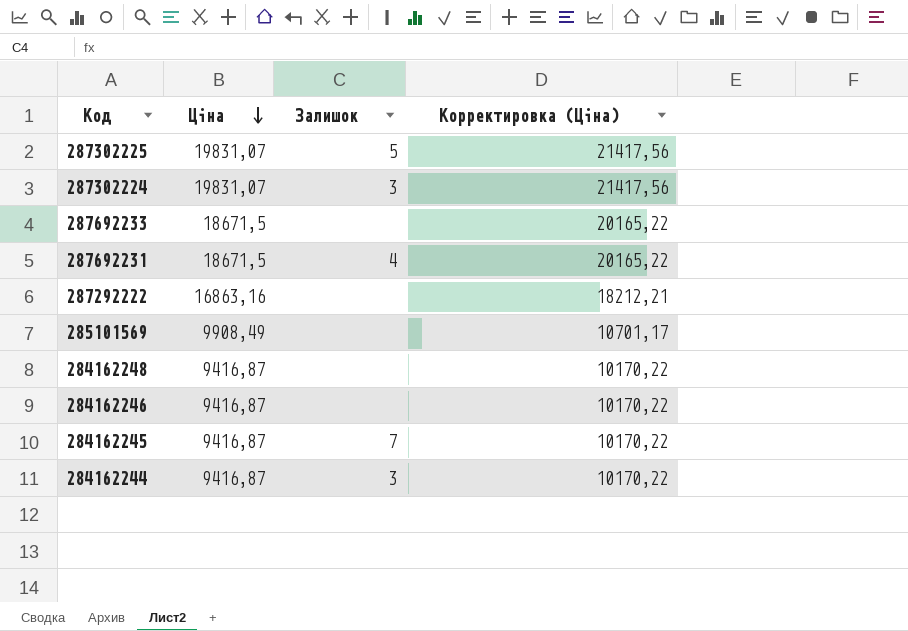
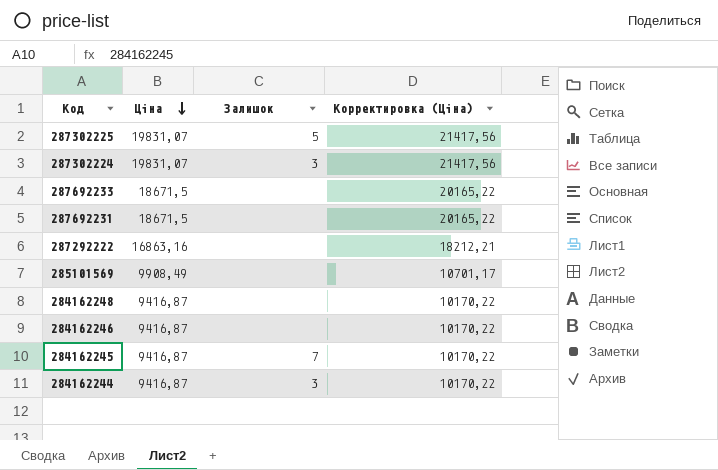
287692231 | Залишок: 4 -> none

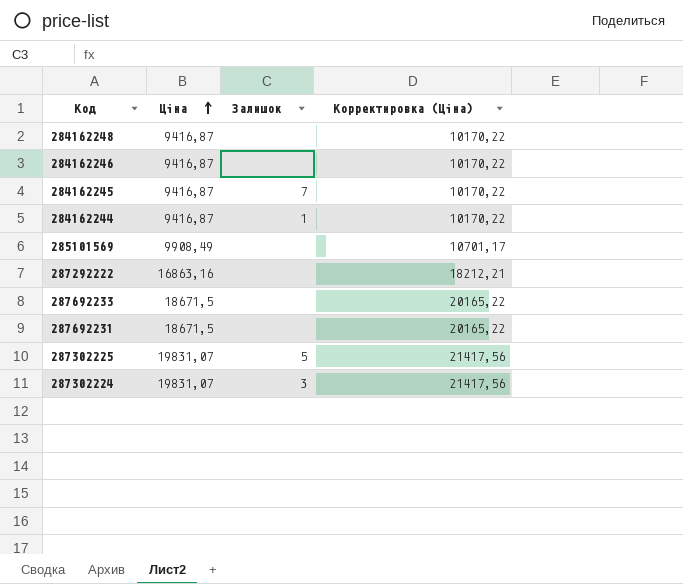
row order: Ціна descending -> Ціна ascending
284162244 | Залишок: 3 -> 1

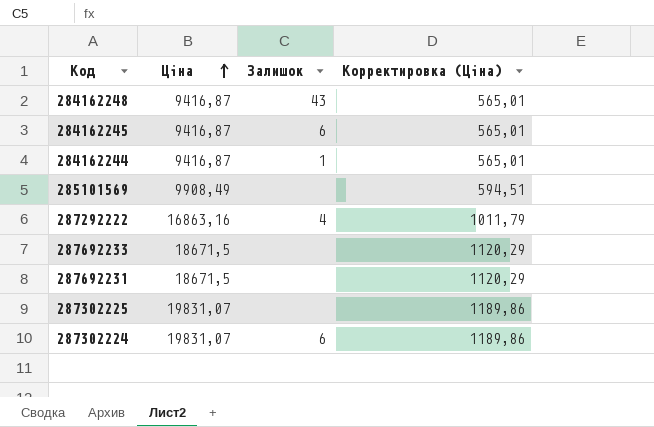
column Корректировка (Ціна) | formula: [Ціна] * 1,08 -> [Ціна] * 0,06
row 284162246: 9416,87 | none | 10170,22 -> none
284162248 | Залишок: none -> 43
284162245 | Залишок: 7 -> 6
287292222 | Залишок: none -> 4
287302225 | Залишок: 5 -> none
287302224 | Залишок: 3 -> 6

